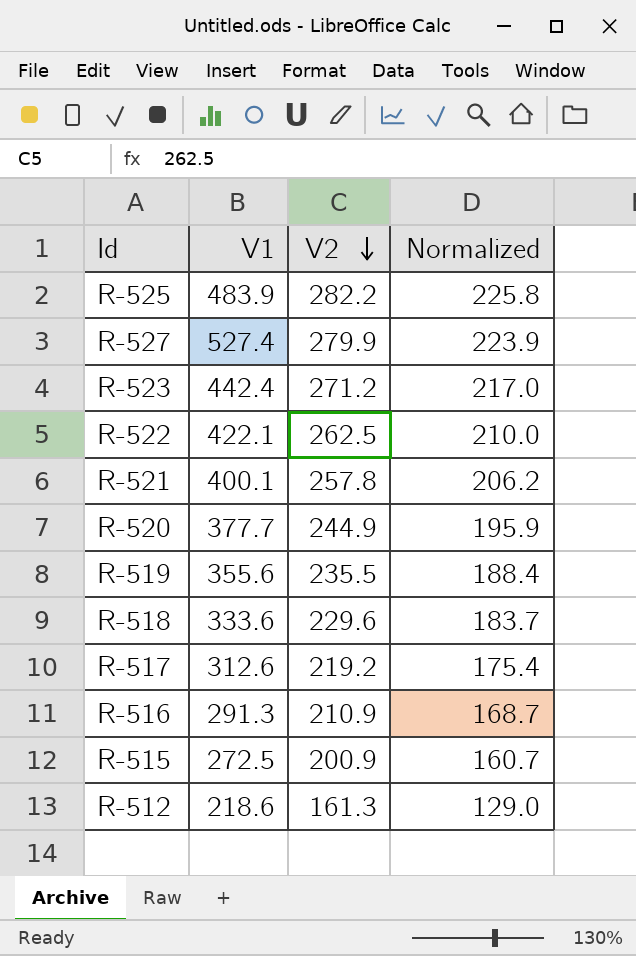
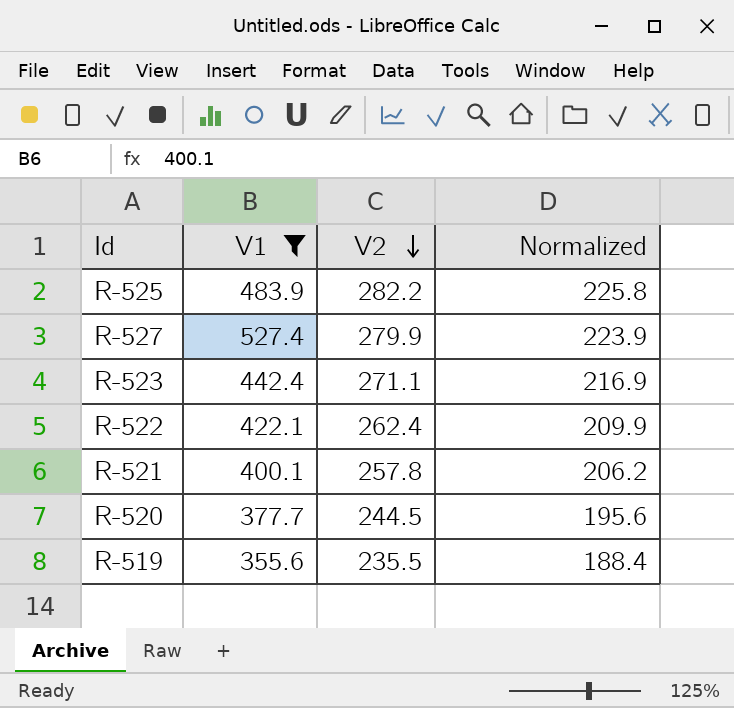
filter: none -> V1 >= 355.6
R-523 | V2: 271.2 -> 271.1
R-523 | Normalized: 217.0 -> 216.9
R-522 | V2: 262.5 -> 262.4
R-522 | Normalized: 210.0 -> 209.9
R-520 | V2: 244.9 -> 244.5
R-520 | Normalized: 195.9 -> 195.6

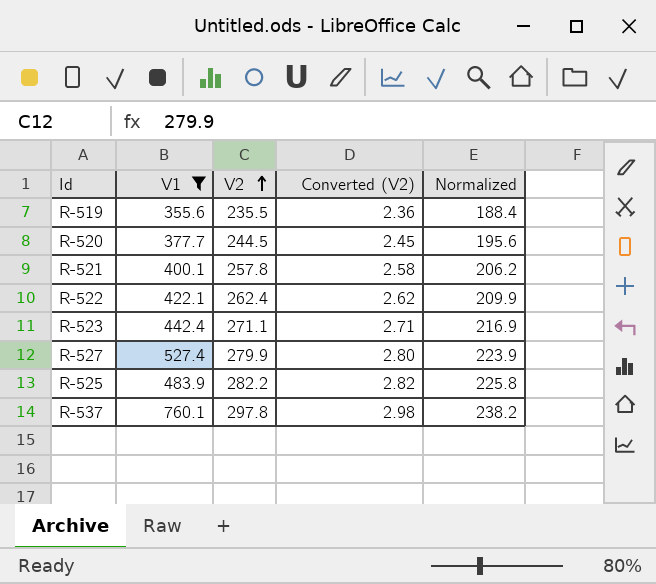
row order: V2 descending -> V2 ascending
column Converted (V2) | formula: none -> [V2] * 0.01
row R-537: none -> 760.1 | 297.8 | 2.98 | 238.2

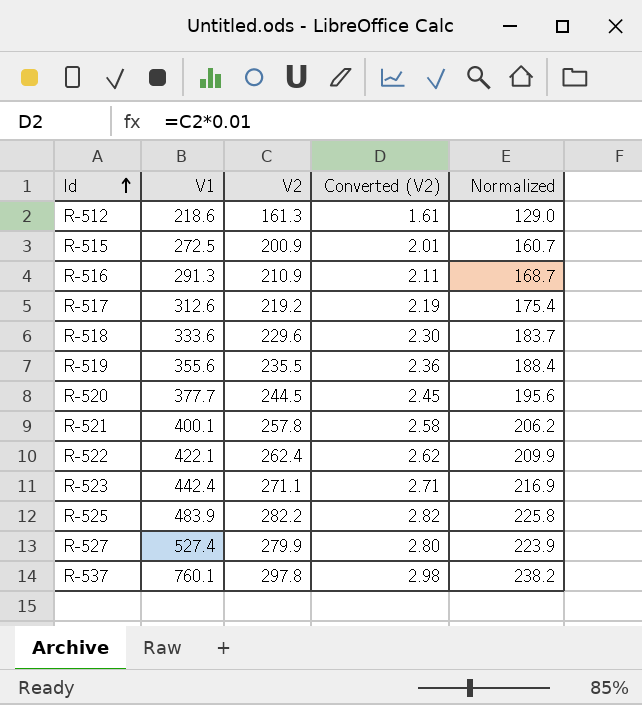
filter: V1 >= 355.6 -> none
row order: V2 ascending -> Id ascending

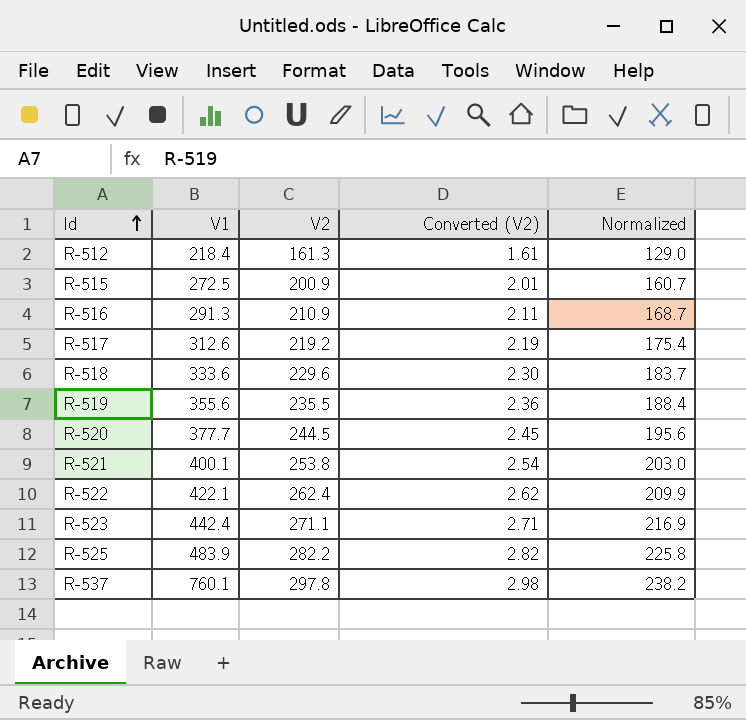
row R-527: 527.4 | 279.9 | 2.80 | 223.9 -> none
R-512 | V1: 218.6 -> 218.4
R-521 | V2: 257.8 -> 253.8
R-521 | Converted (V2): 2.58 -> 2.54
R-521 | Normalized: 206.2 -> 203.0

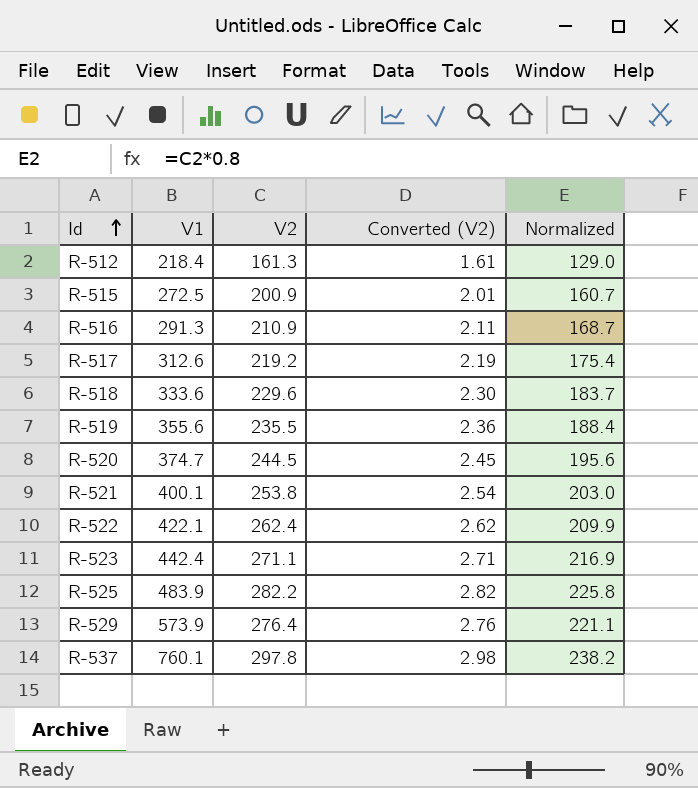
R-520 | V1: 377.7 -> 374.7
row R-529: none -> 573.9 | 276.4 | 2.76 | 221.1

